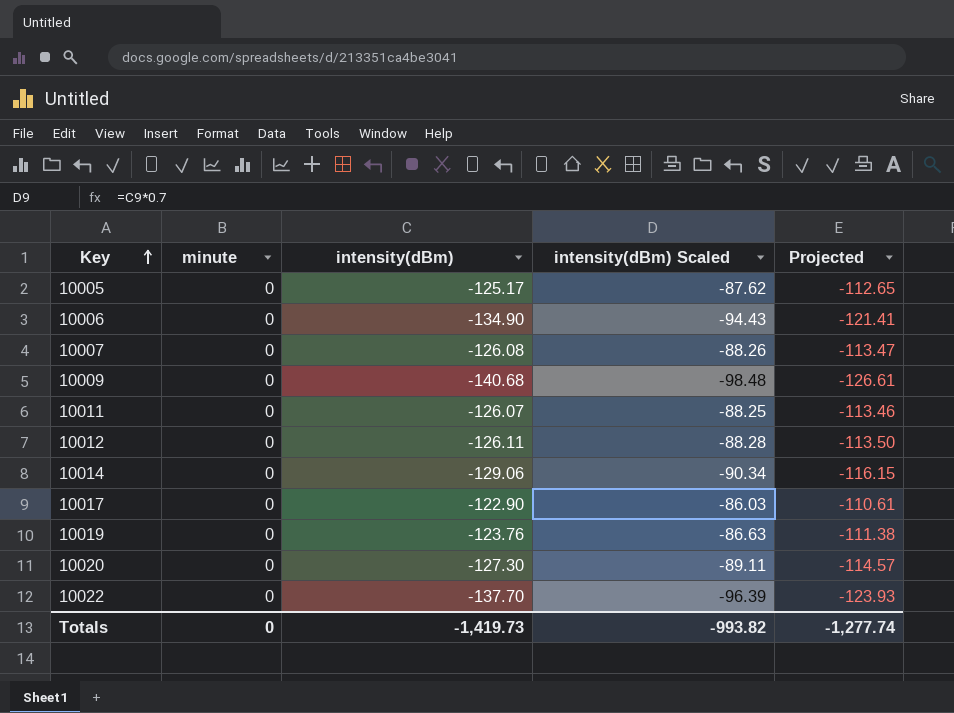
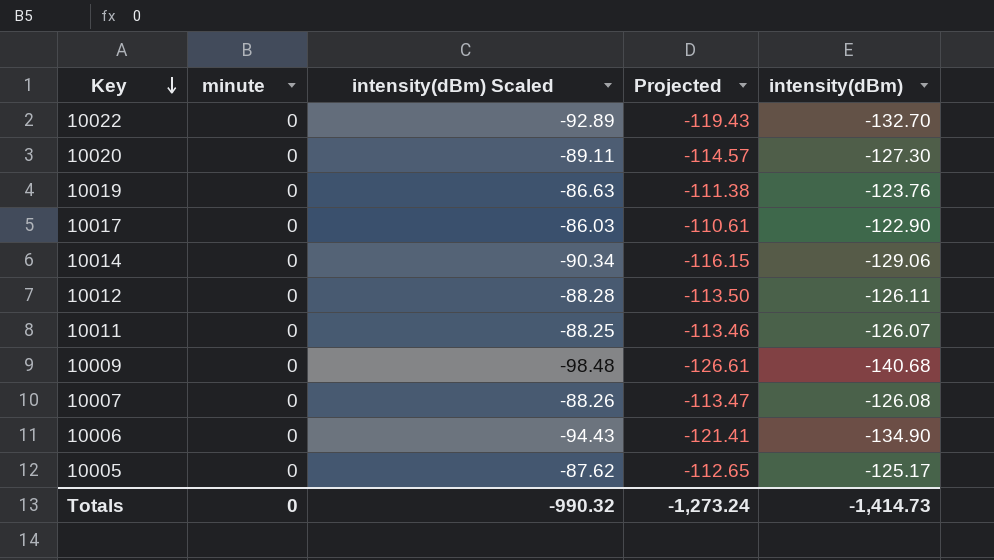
row order: Key ascending -> Key descending
column intensity(dBm) | position: 3 -> 5
10022 | intensity(dBm) Scaled: -96.39 -> -92.89
10022 | Projected: -123.93 -> -119.43
10022 | intensity(dBm): -137.70 -> -132.70
Totals | intensity(dBm) Scaled: -993.82 -> -990.32
Totals | Projected: -1,277.74 -> -1,273.24
Totals | intensity(dBm): -1,419.73 -> -1,414.73

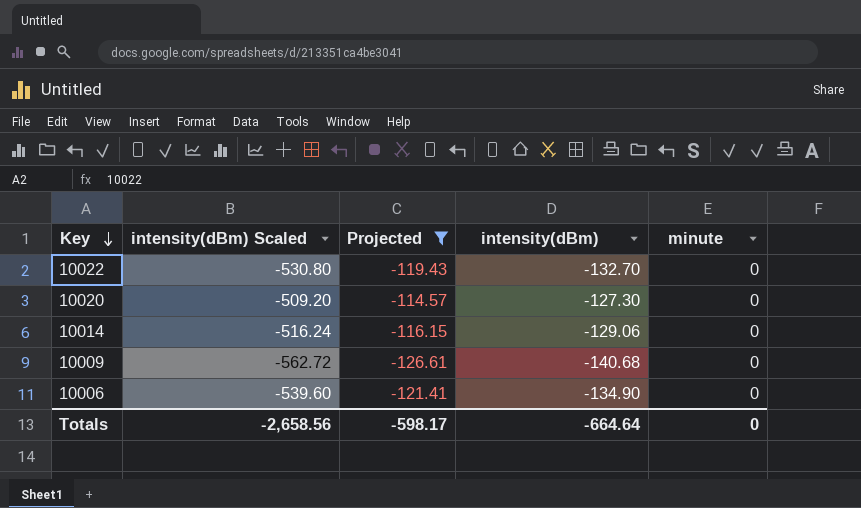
filter: none -> Projected <= -114.57
column intensity(dBm) Scaled | formula: [intensity(dBm)] * 0.7 -> [intensity(dBm)] * 4
column minute | position: 2 -> 5
Totals | intensity(dBm) Scaled: -990.32 -> -2,658.56
Totals | Projected: -1,273.24 -> -598.17
Totals | intensity(dBm): -1,414.73 -> -664.64

